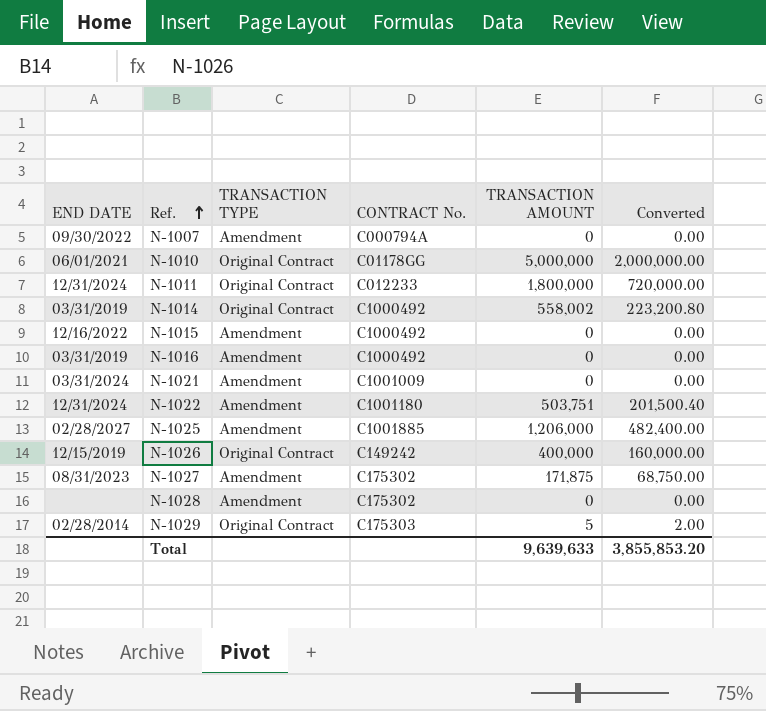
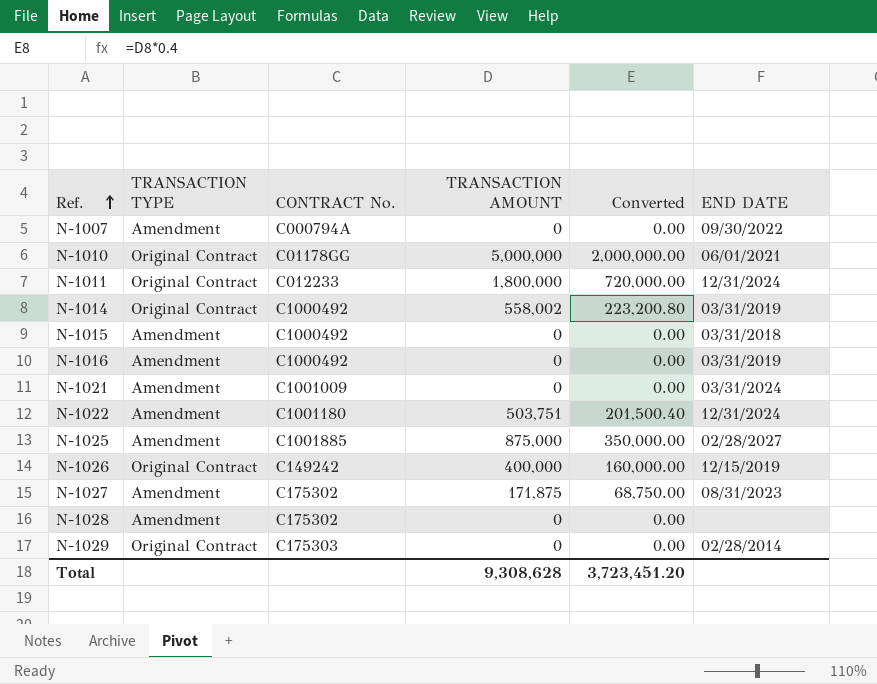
column END DATE | position: 1 -> 6
N-1015 | END DATE: 12/16/2022 -> 03/31/2018
N-1025 | TRANSACTION AMOUNT: 1,206,000 -> 875,000
N-1025 | Converted: 482,400.00 -> 350,000.00
N-1029 | TRANSACTION AMOUNT: 5 -> 0
N-1029 | Converted: 2.00 -> 0.00
Total | TRANSACTION AMOUNT: 9,639,633 -> 9,308,628
Total | Converted: 3,855,853.20 -> 3,723,451.20

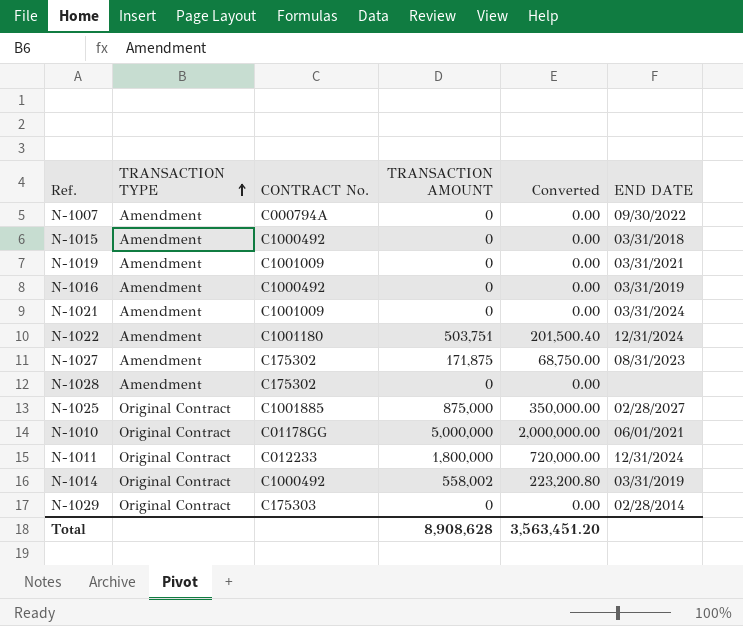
row order: Ref. ascending -> TRANSACTION TYPE ascending
row N-1026: Original Contract | C149242 | 400,000 | 160,000.00 | 12/15/2019 -> none
row N-1019: none -> Amendment | C1001009 | 0 | 0.00 | 03/31/2021
N-1025 | TRANSACTION TYPE: Amendment -> Original Contract
Total | TRANSACTION AMOUNT: 9,308,628 -> 8,908,628
Total | Converted: 3,723,451.20 -> 3,563,451.20

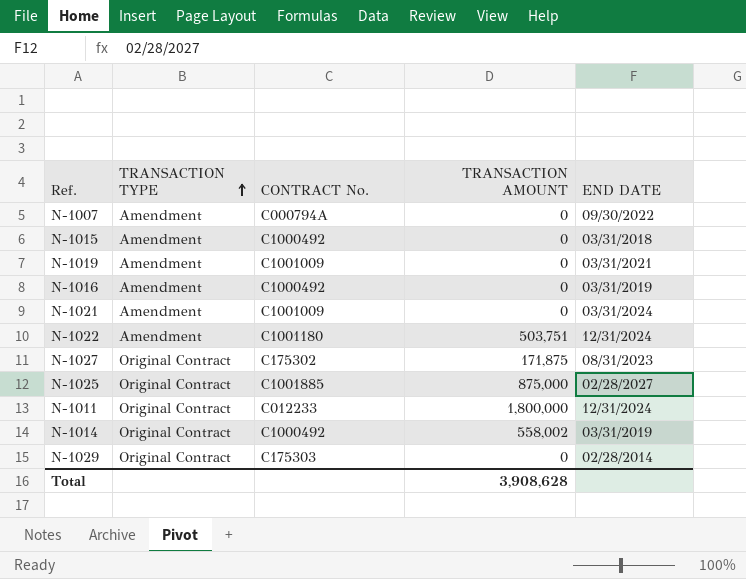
column Converted | formula: [TRANSACTION AMOUNT] * 0.4 -> none
row N-1028: Amendment | C175302 | 0 | 0.00 | none -> none
row N-1010: Original Contract | C01178GG | 5,000,000 | 2,000,000.00 | 06/01/2021 -> none
N-1027 | TRANSACTION TYPE: Amendment -> Original Contract
Total | TRANSACTION AMOUNT: 8,908,628 -> 3,908,628

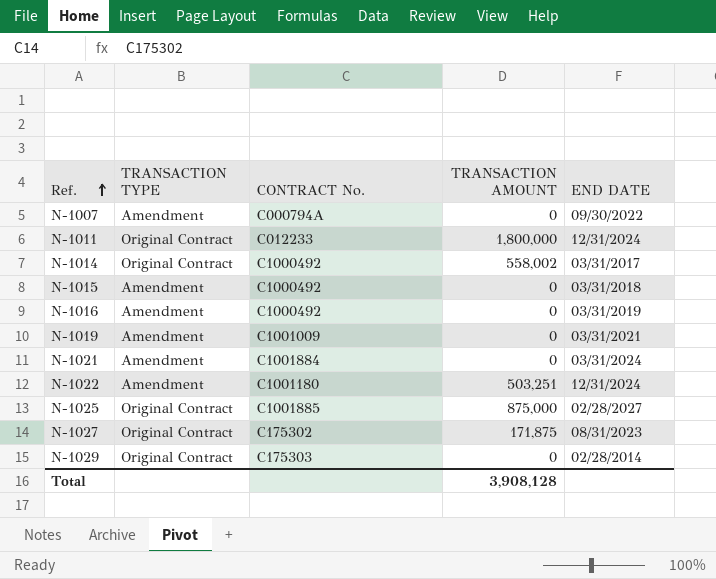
row order: TRANSACTION TYPE ascending -> Ref. ascending
N-1014 | END DATE: 03/31/2019 -> 03/31/2017
N-1021 | CONTRACT No.: C1001009 -> C1001884
N-1022 | TRANSACTION AMOUNT: 503,751 -> 503,251
Total | TRANSACTION AMOUNT: 3,908,628 -> 3,908,128

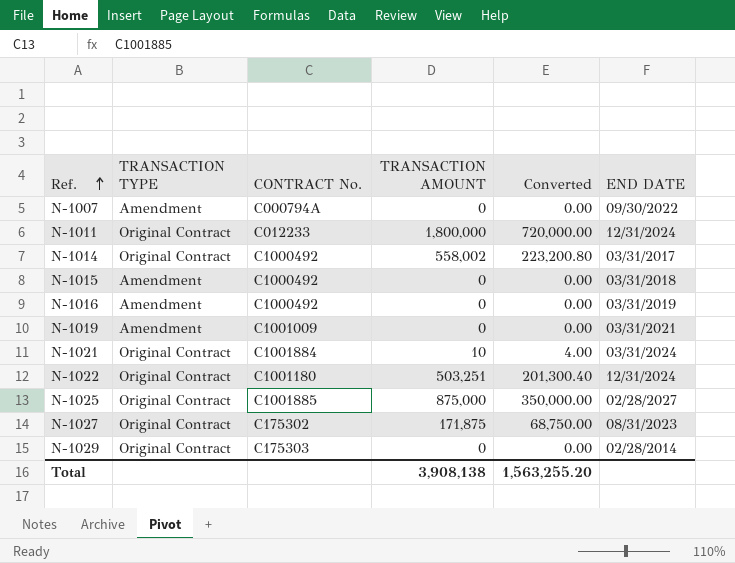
column Converted | formula: none -> [TRANSACTION AMOUNT] * 0.4
N-1021 | TRANSACTION TYPE: Amendment -> Original Contract
N-1021 | TRANSACTION AMOUNT: 0 -> 10
N-1022 | TRANSACTION TYPE: Amendment -> Original Contract
Total | TRANSACTION AMOUNT: 3,908,128 -> 3,908,138

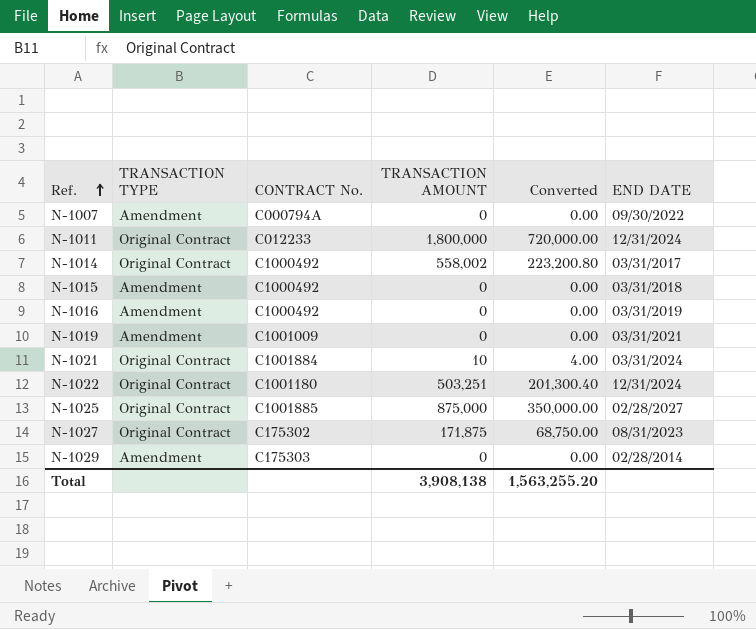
N-1029 | TRANSACTION TYPE: Original Contract -> Amendment

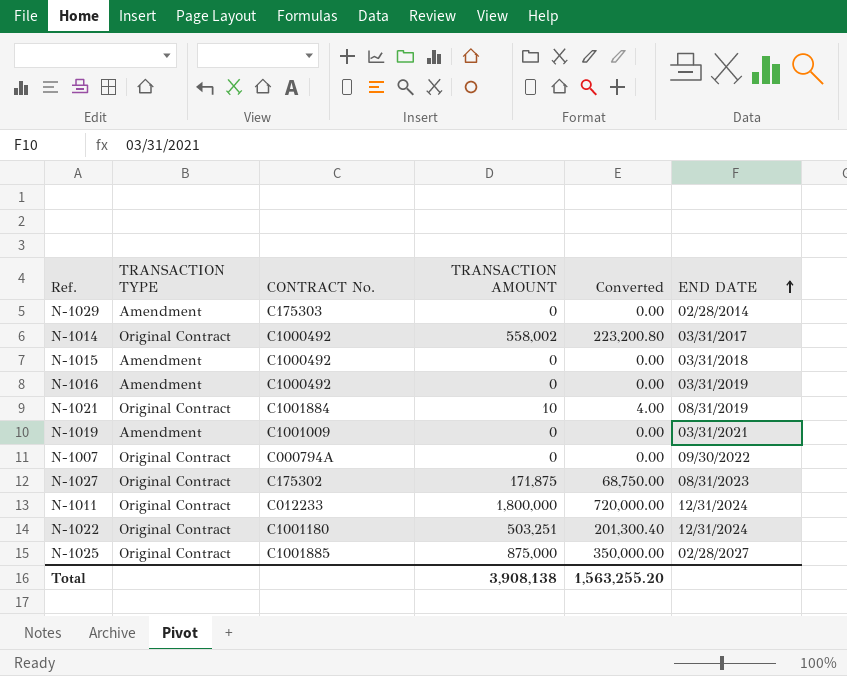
row order: Ref. ascending -> END DATE ascending
N-1021 | END DATE: 03/31/2024 -> 08/31/2019
N-1007 | TRANSACTION TYPE: Amendment -> Original Contract

